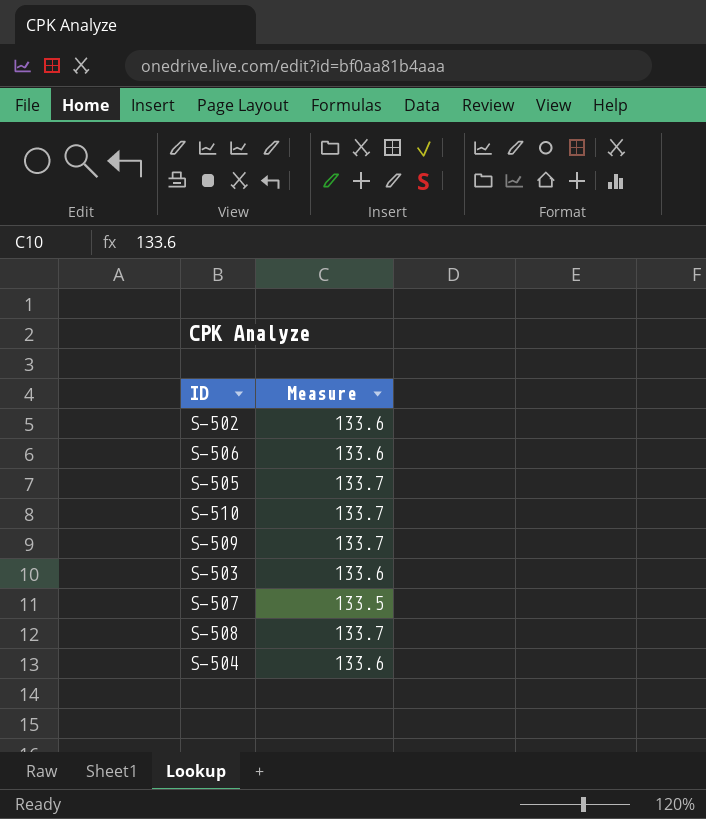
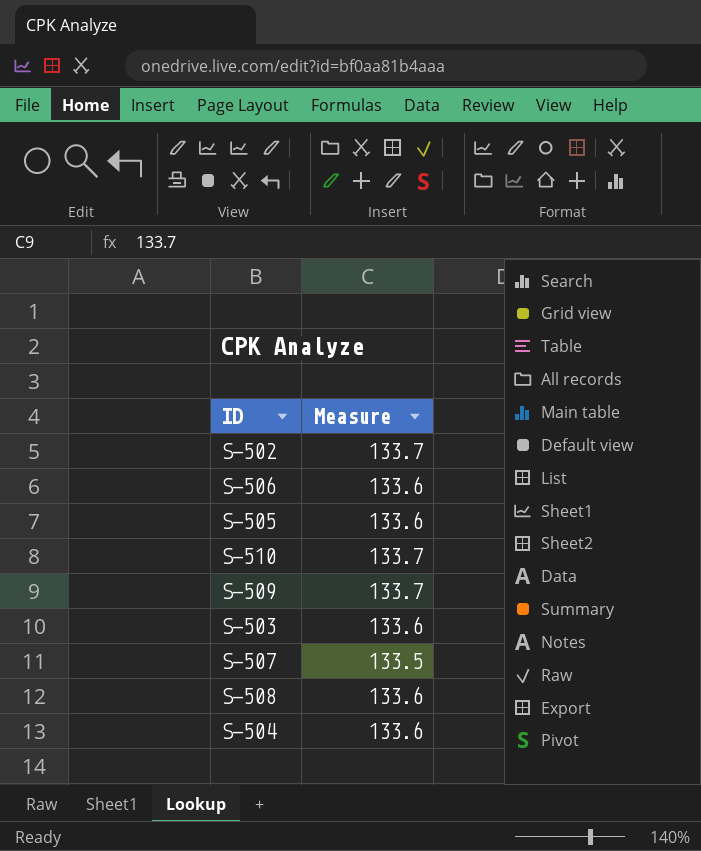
S-502 | Measure: 133.6 -> 133.7
S-505 | Measure: 133.7 -> 133.6
S-508 | Measure: 133.7 -> 133.6

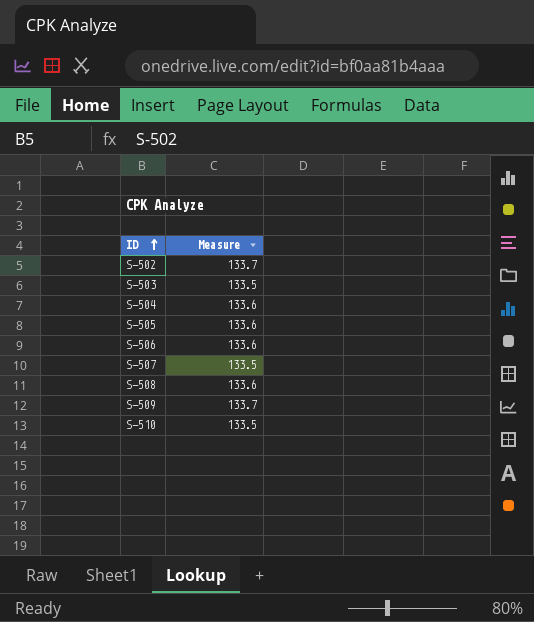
row order: none -> ID ascending
S-503 | Measure: 133.6 -> 133.5
S-510 | Measure: 133.7 -> 133.5

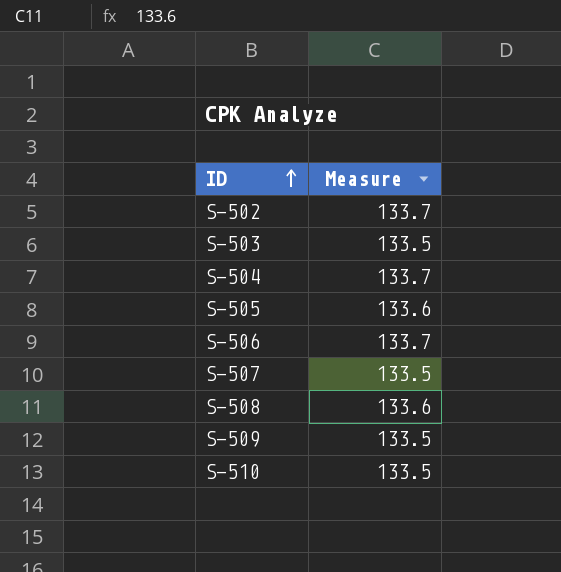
S-504 | Measure: 133.6 -> 133.7
S-506 | Measure: 133.6 -> 133.7
S-509 | Measure: 133.7 -> 133.5

